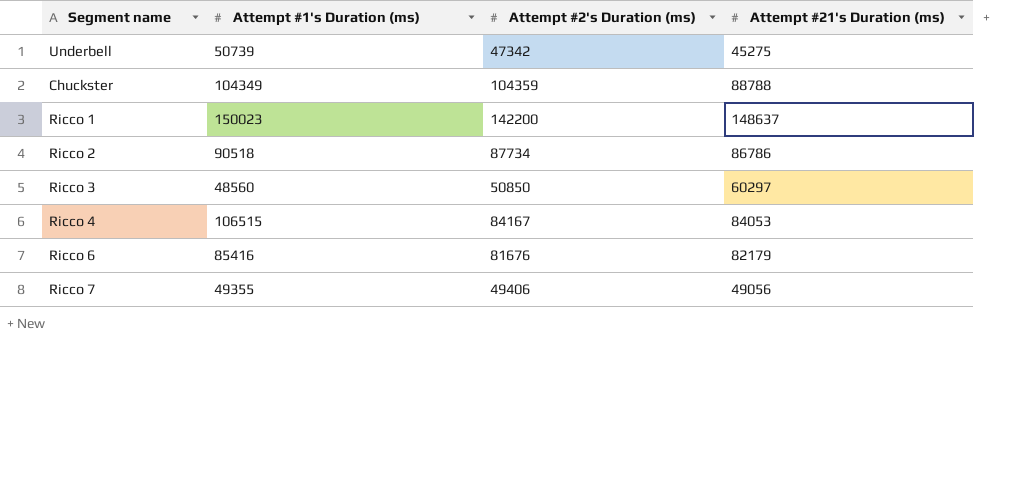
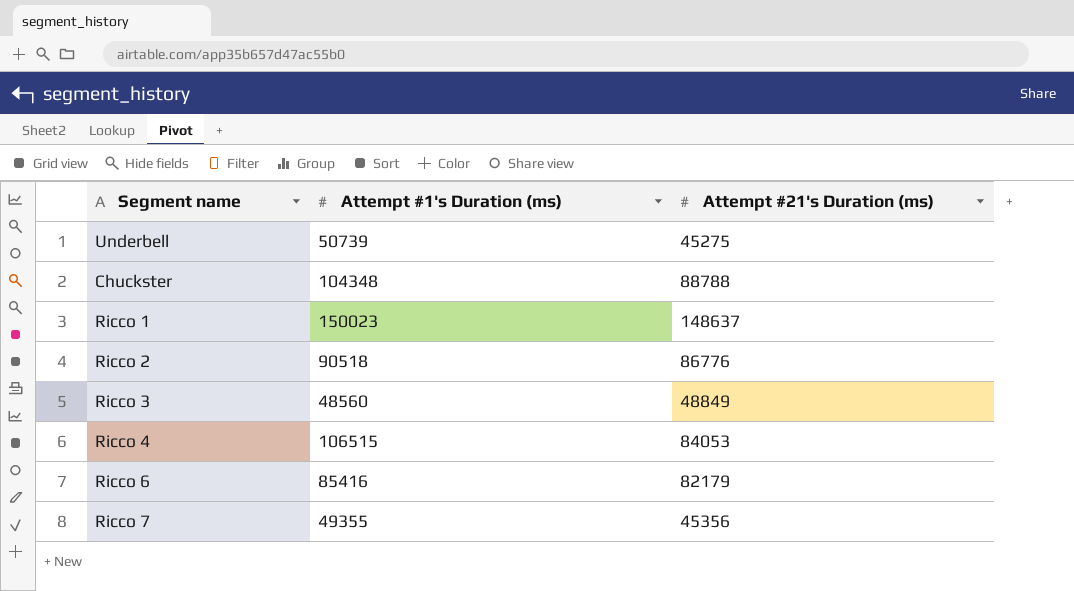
column Attempt #2's Duration (ms) | position: 3 -> none
Chuckster | Attempt #1's Duration (ms): 104349 -> 104348
Ricco 2 | Attempt #21's Duration (ms): 86786 -> 86776
Ricco 3 | Attempt #21's Duration (ms): 60297 -> 48849
Ricco 7 | Attempt #21's Duration (ms): 49056 -> 45356

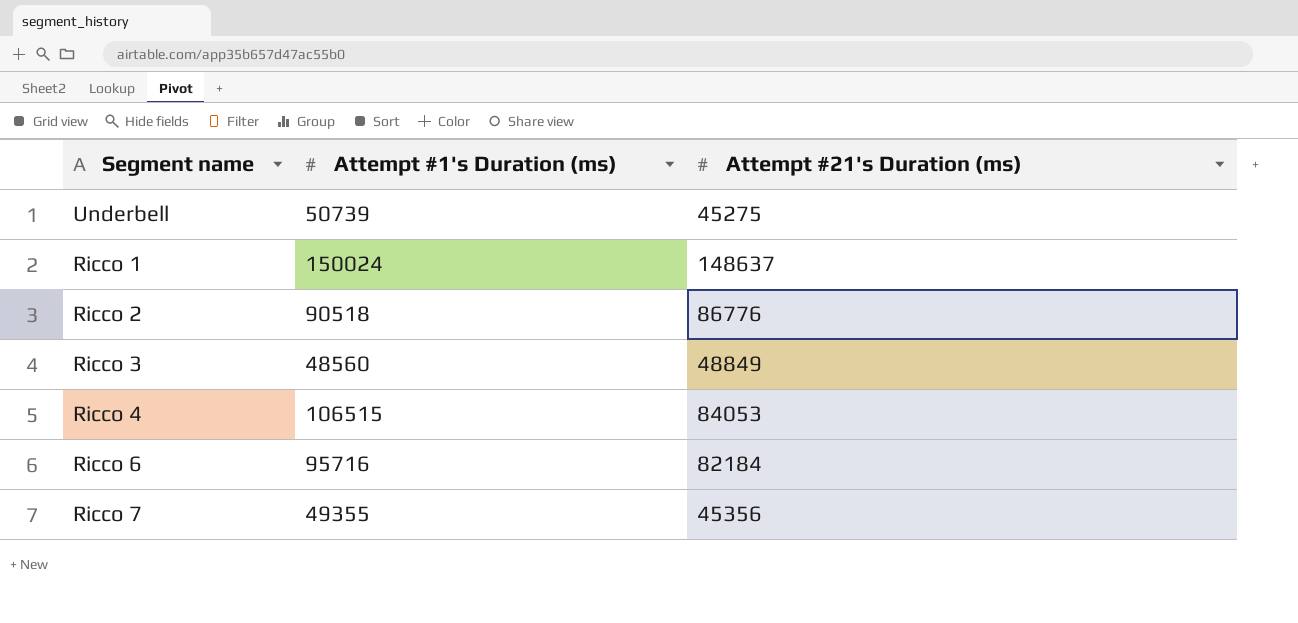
row Chuckster: 104348 | 88788 -> none
Ricco 1 | Attempt #1's Duration (ms): 150023 -> 150024
Ricco 6 | Attempt #1's Duration (ms): 85416 -> 95716
Ricco 6 | Attempt #21's Duration (ms): 82179 -> 82184

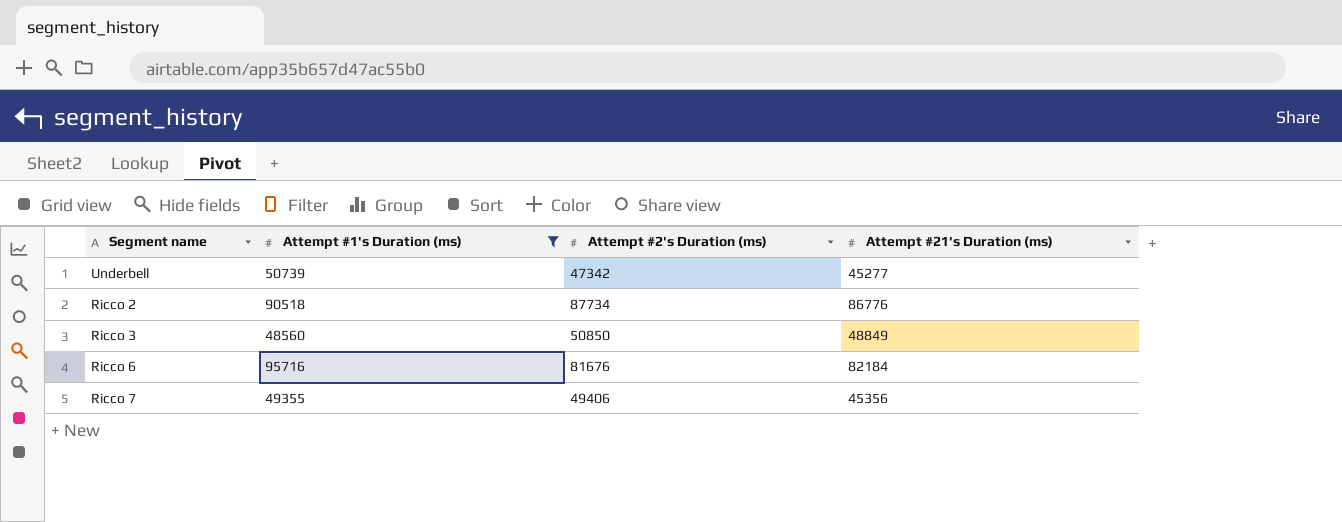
filter: none -> Attempt #1's Duration (ms) <= 95716
column Attempt #2's Duration (ms) | position: none -> 3
Underbell | Attempt #21's Duration (ms): 45275 -> 45277

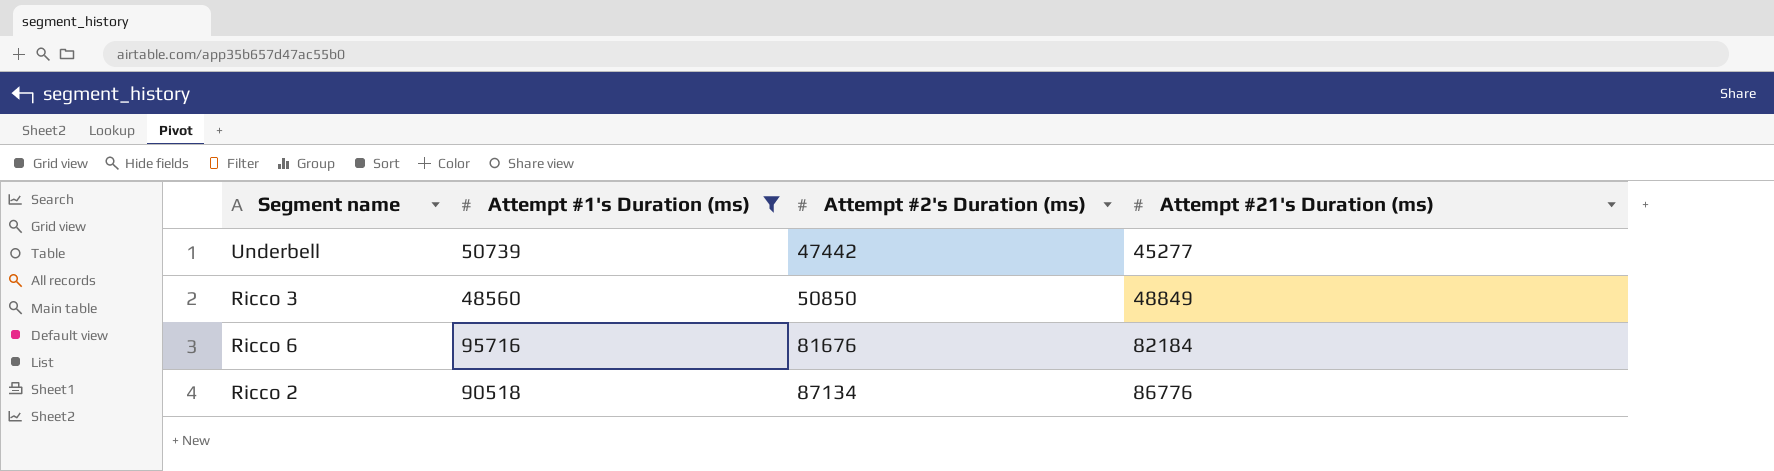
row order: none -> Attempt #2's Duration (ms) ascending
row Ricco 7: 49355 | 49406 | 45356 -> none
Underbell | Attempt #2's Duration (ms): 47342 -> 47442
Ricco 2 | Attempt #2's Duration (ms): 87734 -> 87134

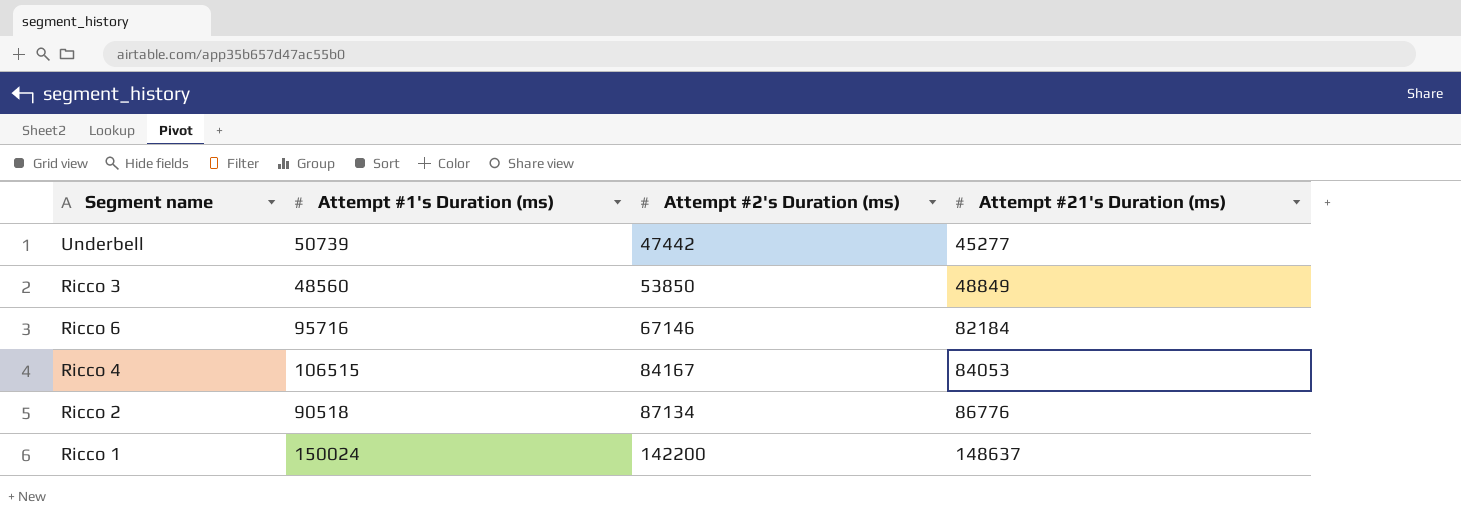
filter: Attempt #1's Duration (ms) <= 95716 -> none
Ricco 3 | Attempt #2's Duration (ms): 50850 -> 53850
Ricco 6 | Attempt #2's Duration (ms): 81676 -> 67146

